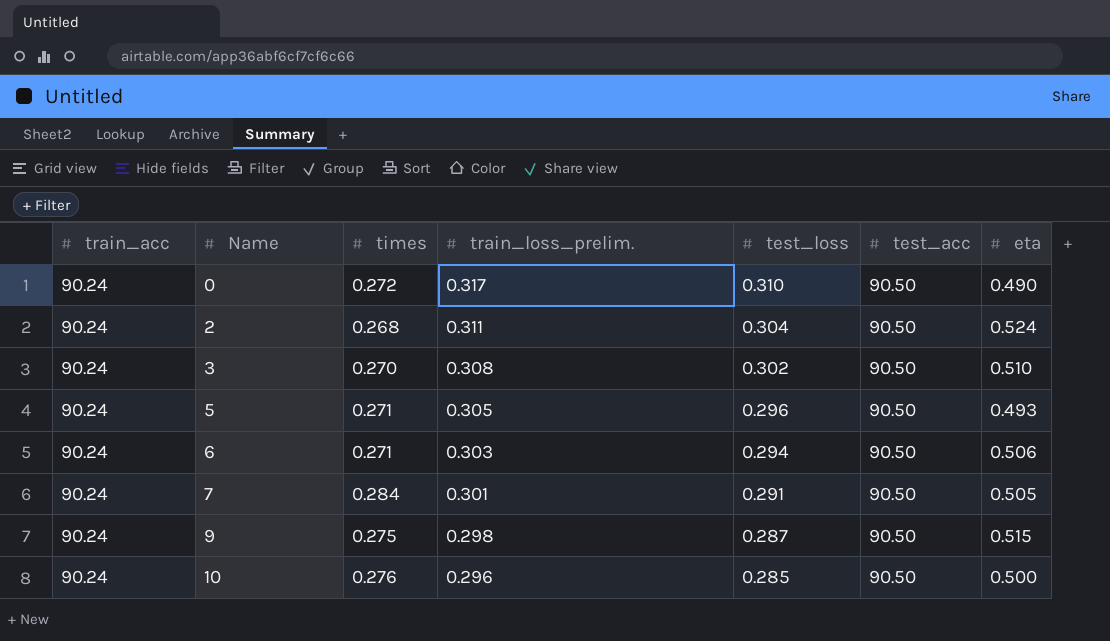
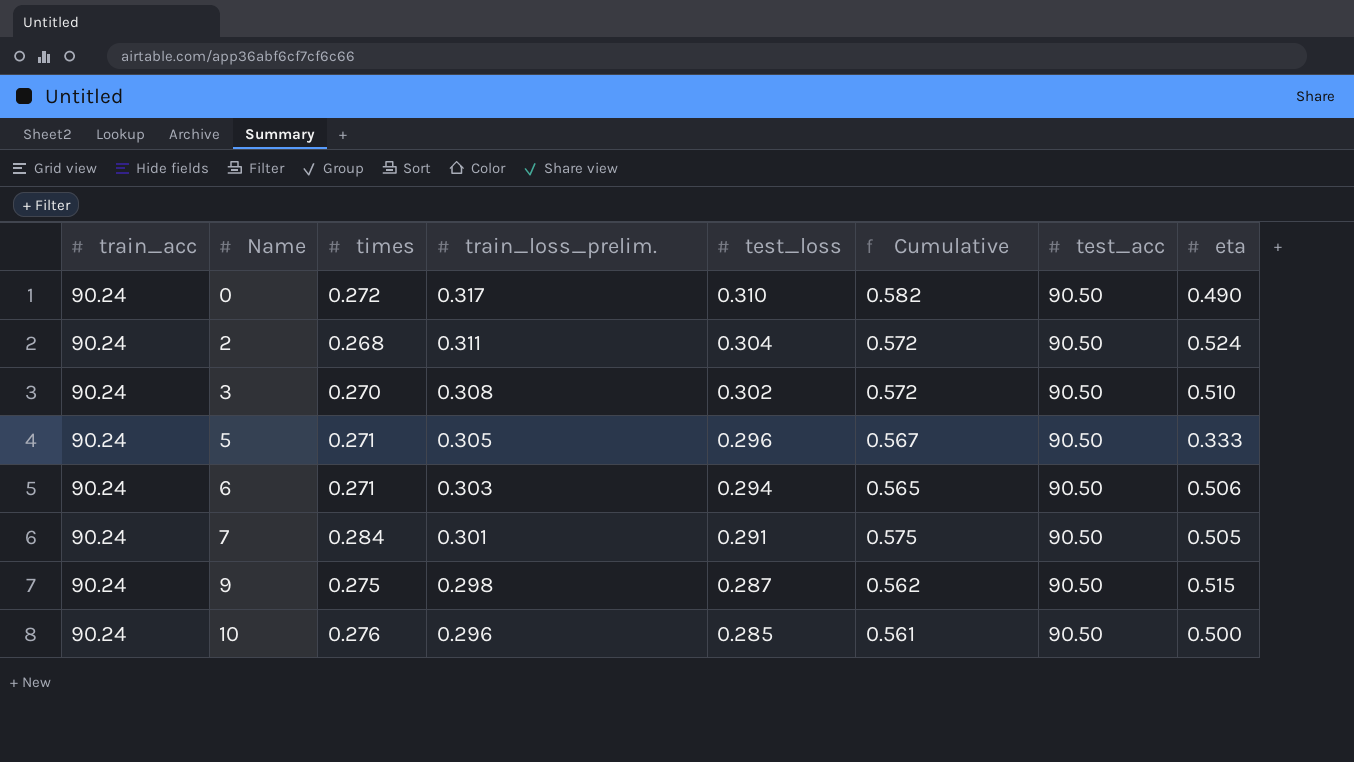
column Cumulative | formula: none -> [times] + [test_loss]
5 | eta: 0.493 -> 0.333

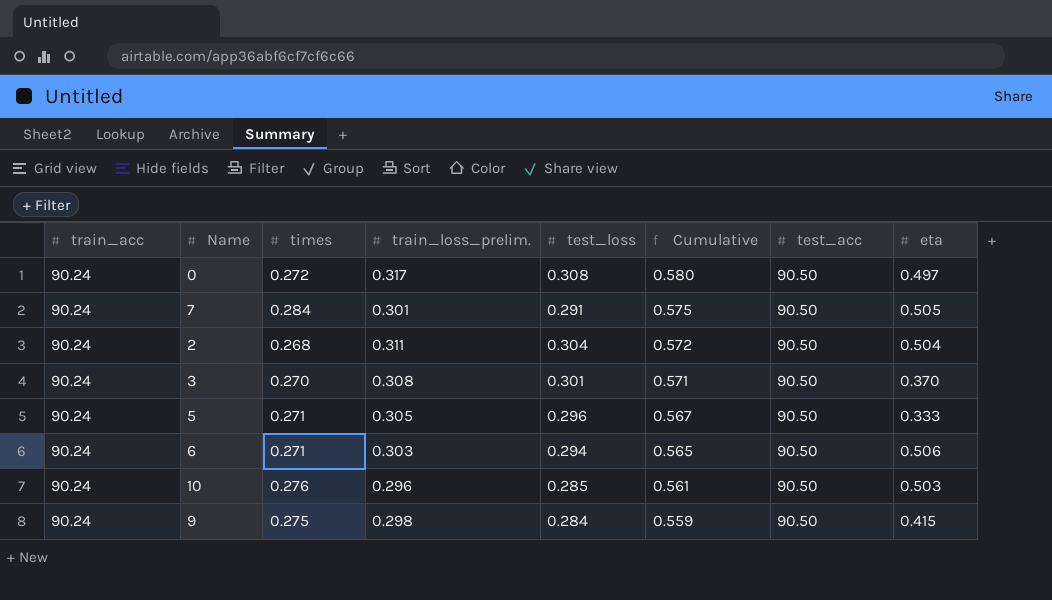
row order: Name ascending -> Cumulative descending
0 | test_loss: 0.310 -> 0.308
0 | Cumulative: 0.582 -> 0.580
0 | eta: 0.490 -> 0.497
2 | eta: 0.524 -> 0.504
3 | test_loss: 0.302 -> 0.301
3 | Cumulative: 0.572 -> 0.571
3 | eta: 0.510 -> 0.370
10 | eta: 0.500 -> 0.503
9 | test_loss: 0.287 -> 0.284
9 | Cumulative: 0.562 -> 0.559
9 | eta: 0.515 -> 0.415

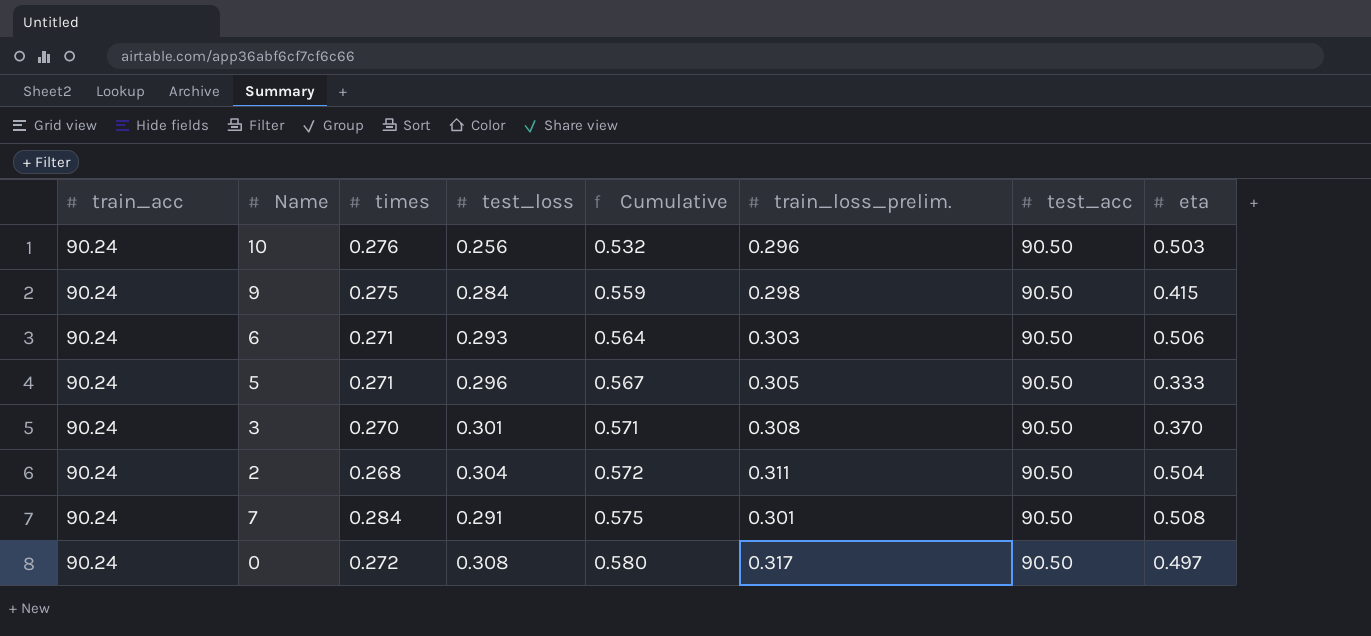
row order: Cumulative descending -> Cumulative ascending
column train_loss_prelim. | position: 4 -> 6
10 | test_loss: 0.285 -> 0.256
10 | Cumulative: 0.561 -> 0.532
6 | test_loss: 0.294 -> 0.293
6 | Cumulative: 0.565 -> 0.564
7 | eta: 0.505 -> 0.508

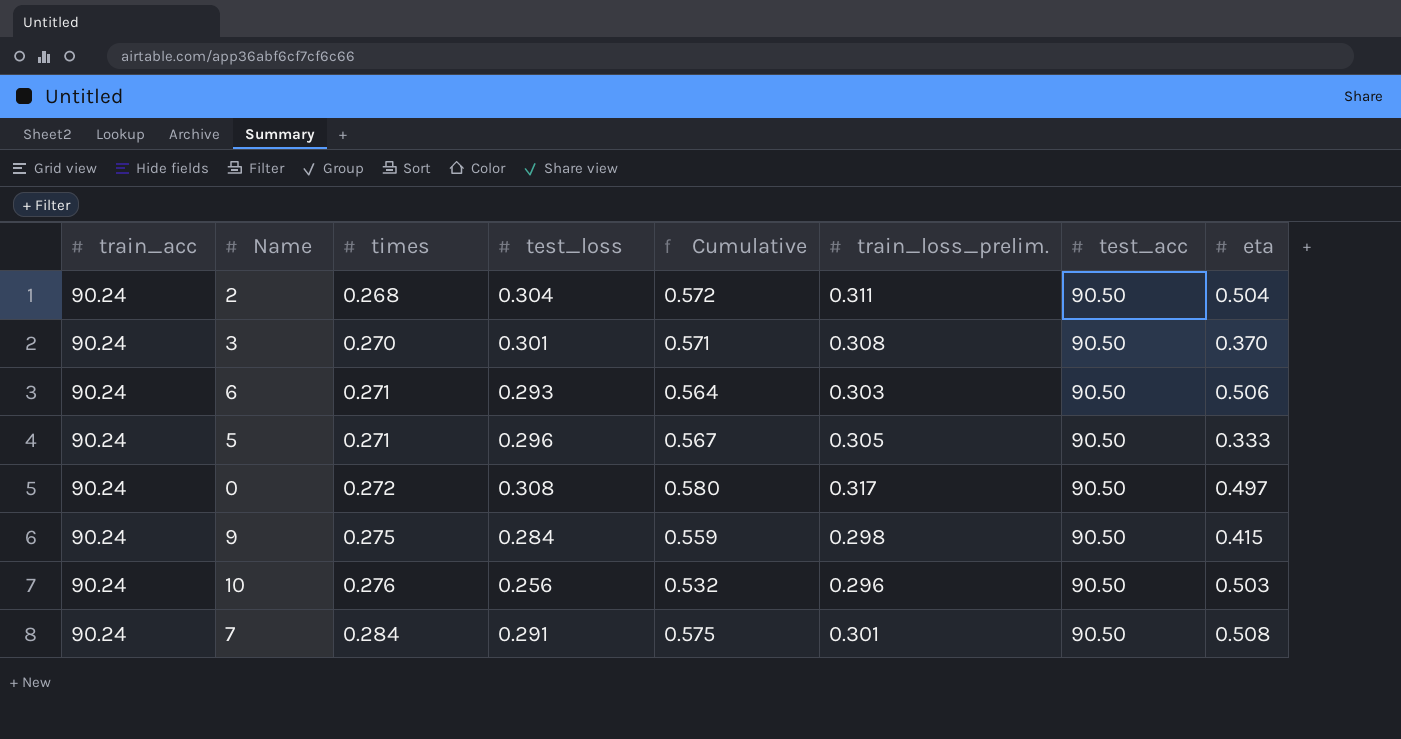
row order: Cumulative ascending -> times ascending

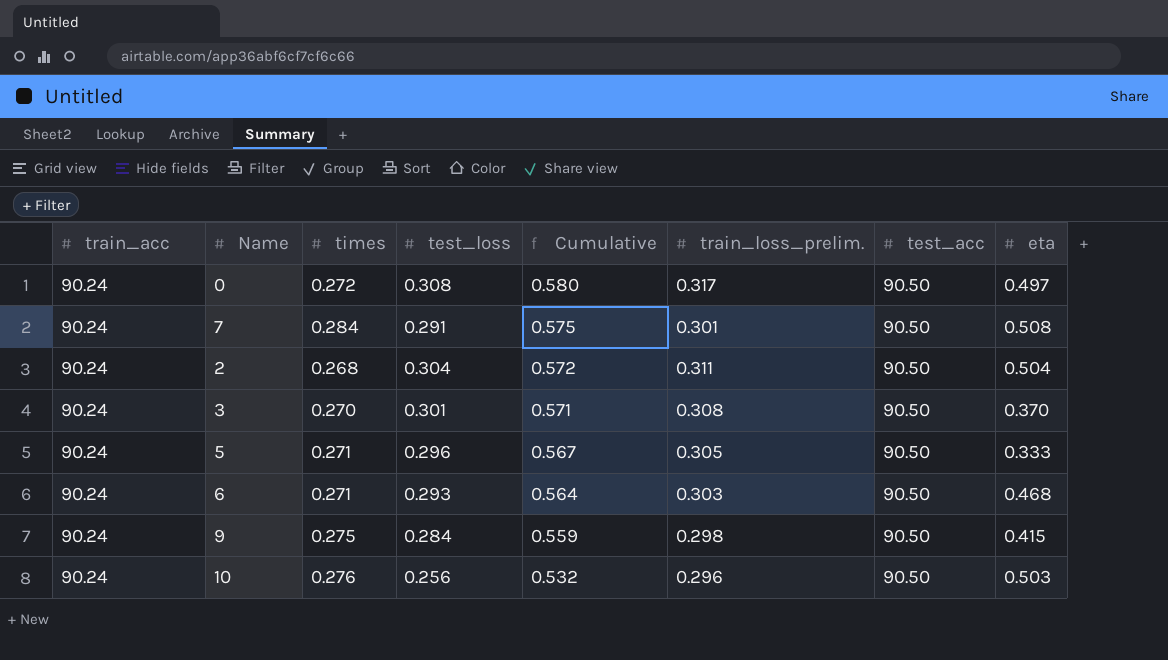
row order: times ascending -> Cumulative descending
6 | eta: 0.506 -> 0.468

